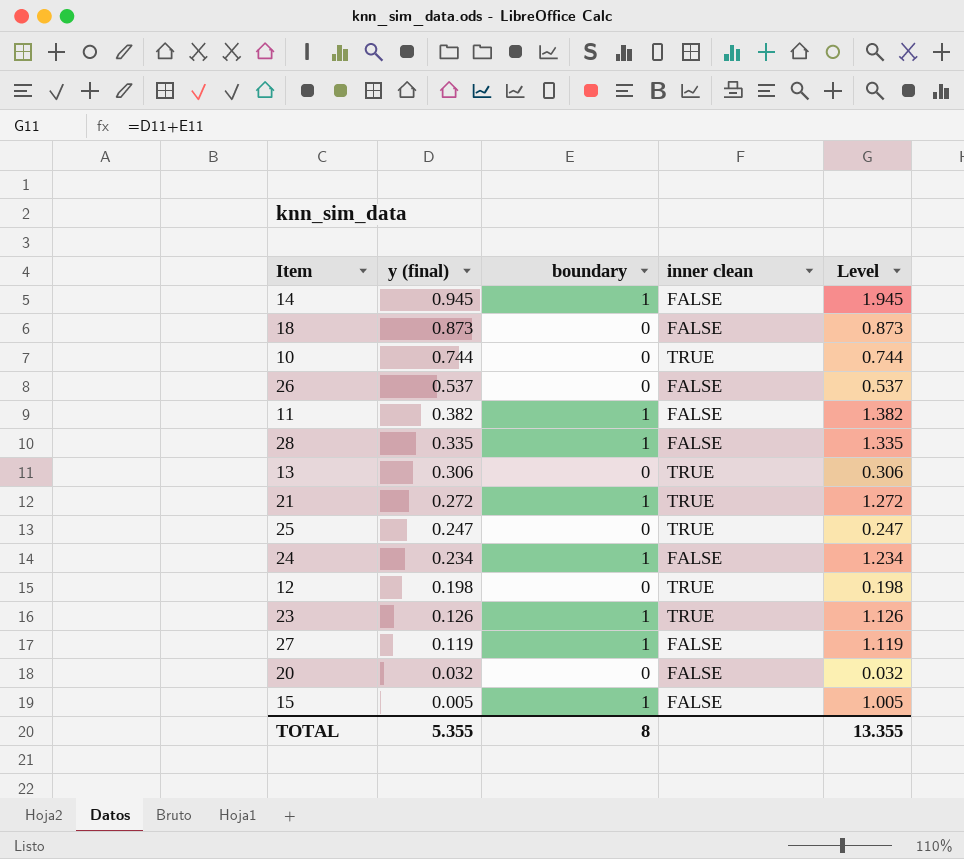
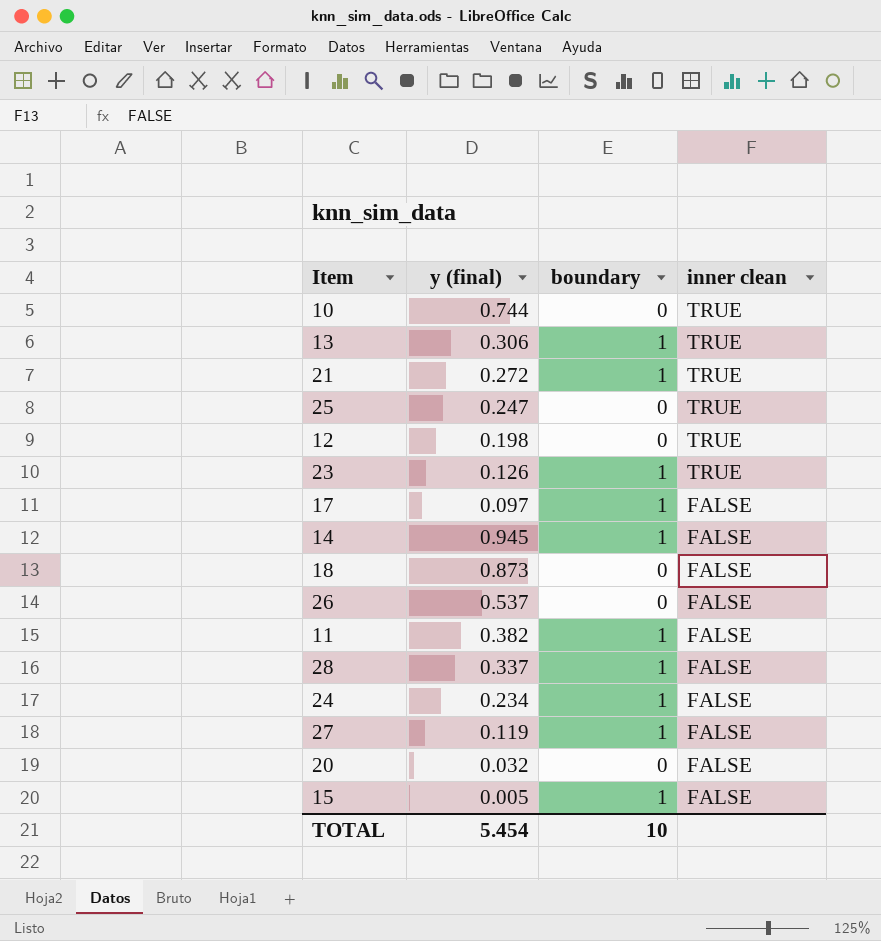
row order: y (final) descending -> inner clean descending
column Level | formula: [y (final)] + [boundary] -> none
13 | boundary: 0 -> 1
row 17: none -> 0.097 | 1 | FALSE
28 | y (final): 0.335 -> 0.337
TOTAL | y (final): 5.355 -> 5.454
TOTAL | boundary: 8 -> 10

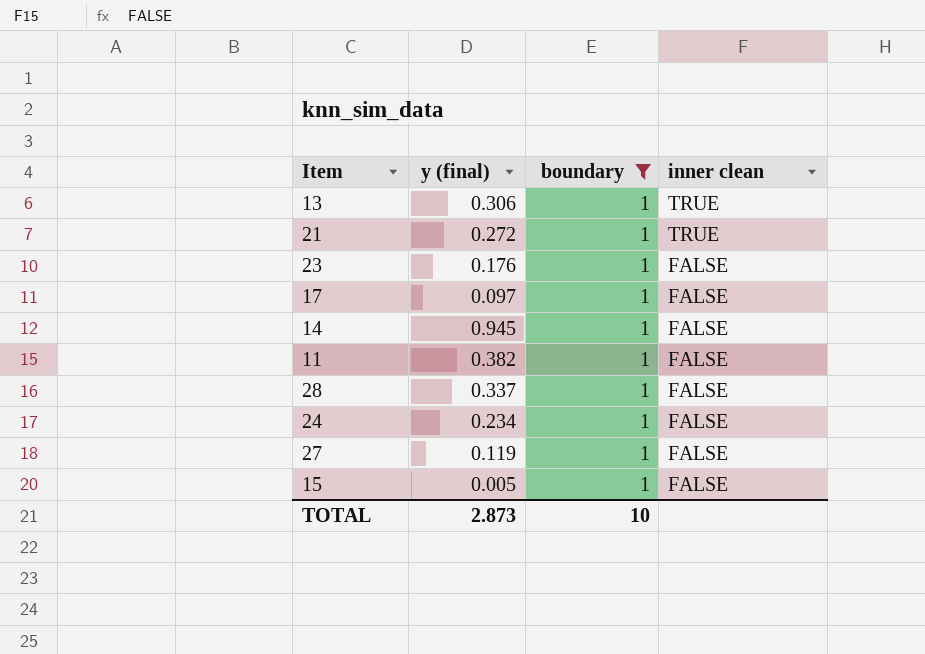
filter: none -> boundary = 1
23 | y (final): 0.126 -> 0.176
23 | inner clean: TRUE -> FALSE
TOTAL | y (final): 5.454 -> 2.873

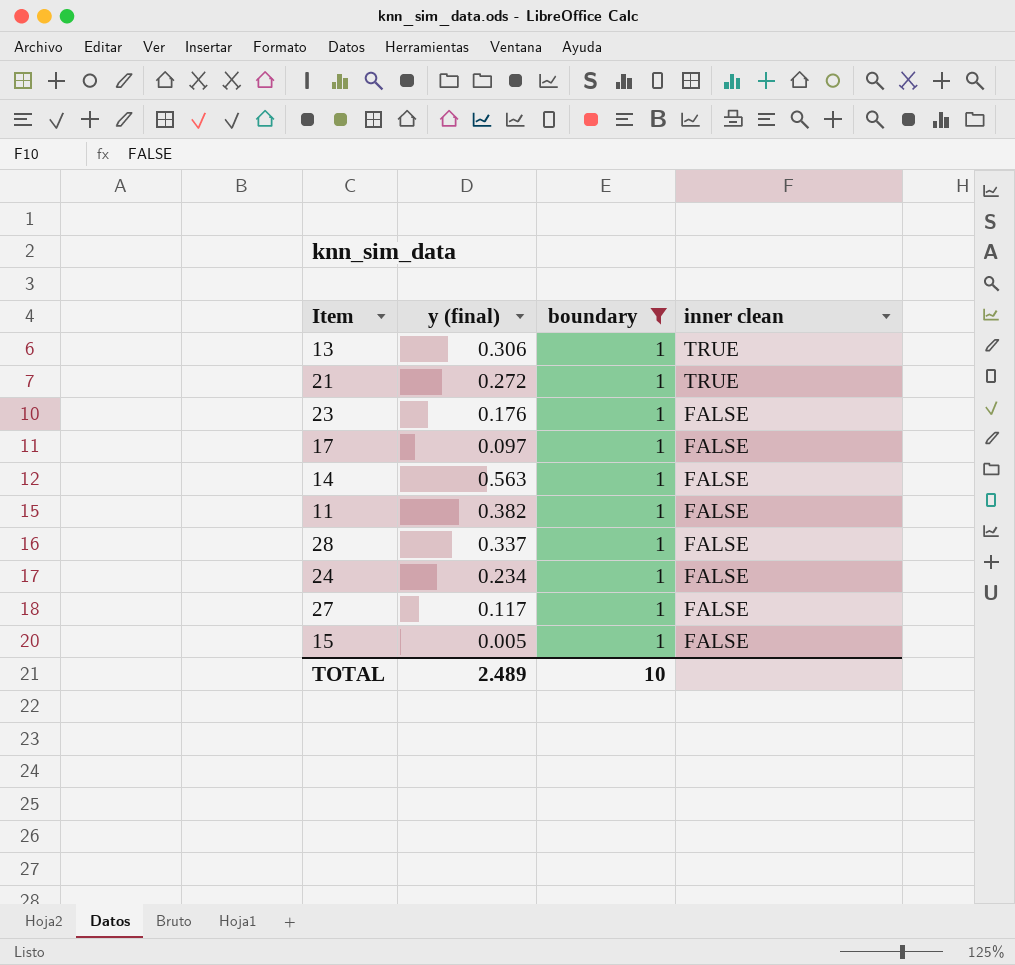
14 | y (final): 0.945 -> 0.563
27 | y (final): 0.119 -> 0.117
TOTAL | y (final): 2.873 -> 2.489

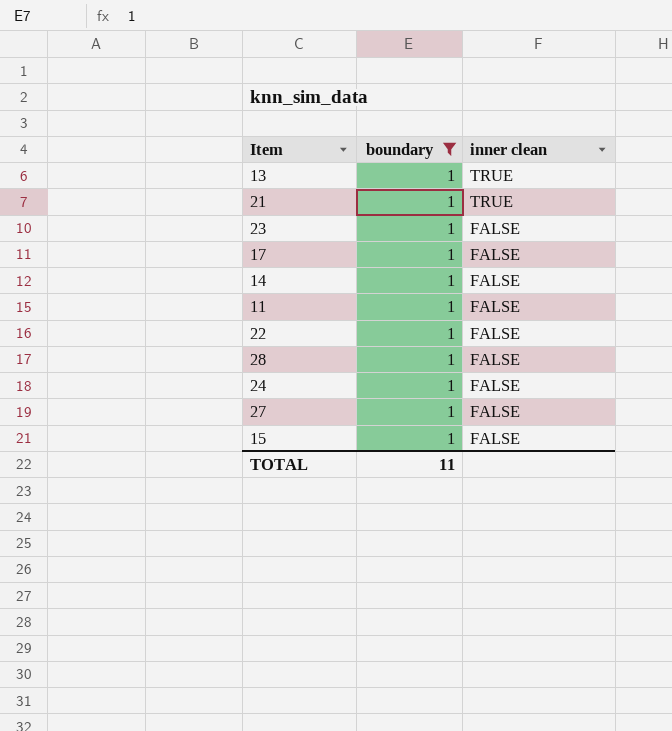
column y (final) | position: 2 -> none
row 22: none -> 1 | FALSE
TOTAL | boundary: 10 -> 11

